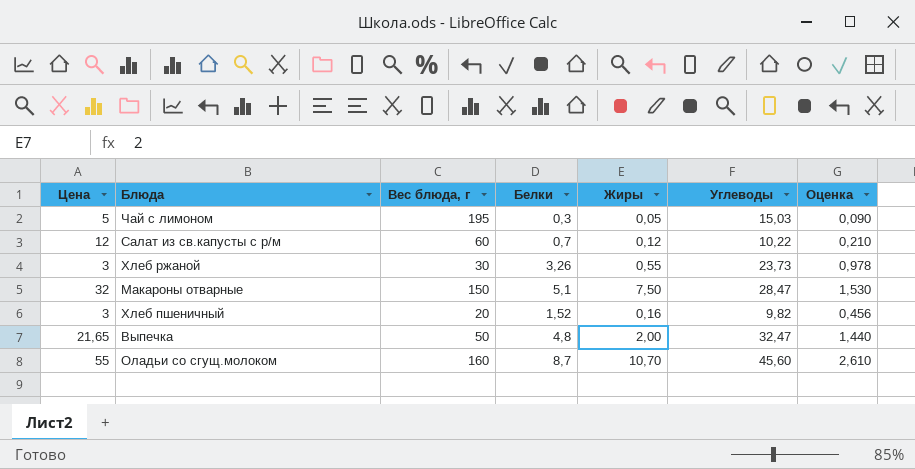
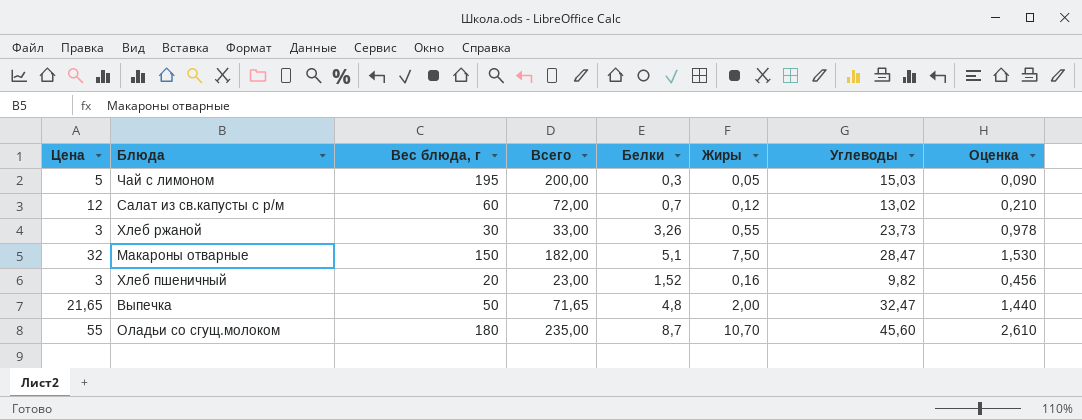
column Всего | formula: none -> [Цена] + [Вес блюда, г]
Салат из св.капусты с р/м | Углеводы: 10,22 -> 13,02
Оладьи со сгущ.молоком | Вес блюда, г: 160 -> 180

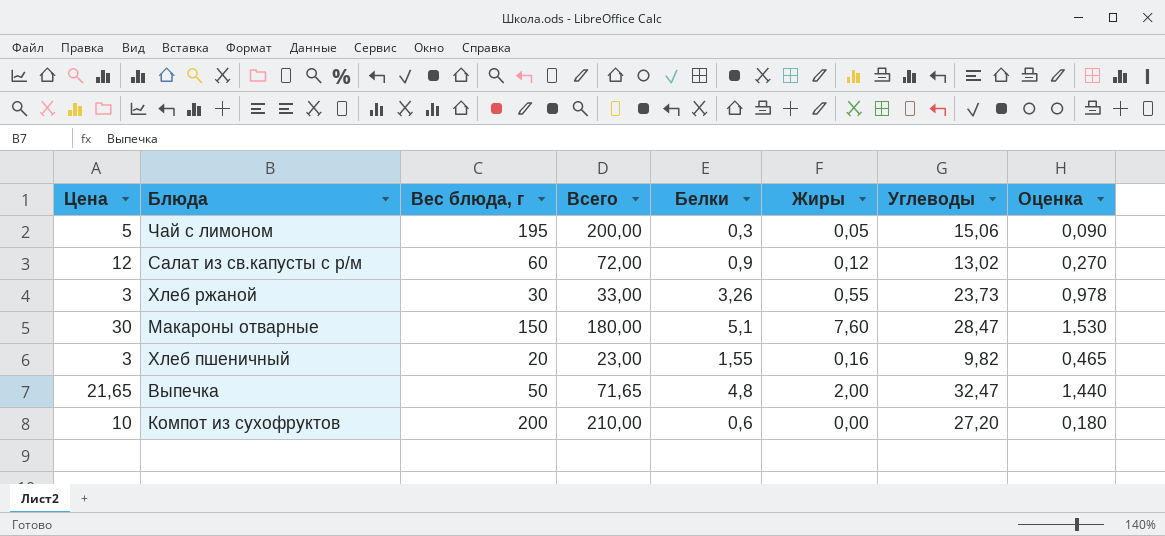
row Оладьи со сгущ.молоком: 55 | 180 | 235,00 | 8,7 | 10,70 | 45,60 | 2,610 -> none
Чай с лимоном | Углеводы: 15,03 -> 15,06
Салат из св.капусты с р/м | Белки: 0,7 -> 0,9
Салат из св.капусты с р/м | Оценка: 0,210 -> 0,270
Макароны отварные | Цена: 32 -> 30
Макароны отварные | Всего: 182,00 -> 180,00
Макароны отварные | Жиры: 7,50 -> 7,60
Хлеб пшеничный | Белки: 1,52 -> 1,55
Хлеб пшеничный | Оценка: 0,456 -> 0,465
row Компот из сухофруктов: none -> 10 | 200 | 210,00 | 0,6 | 0,00 | 27,20 | 0,180

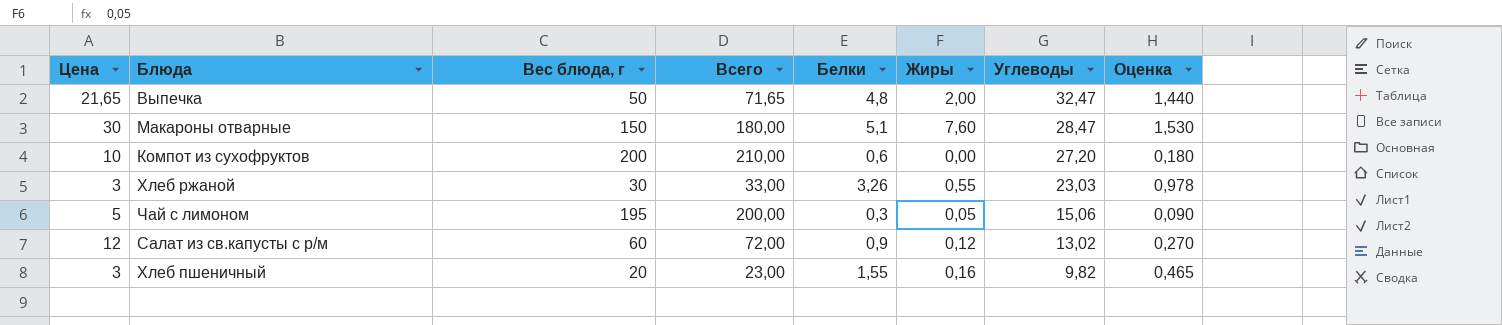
row order: none -> Углеводы descending
Хлеб ржаной | Углеводы: 23,73 -> 23,03

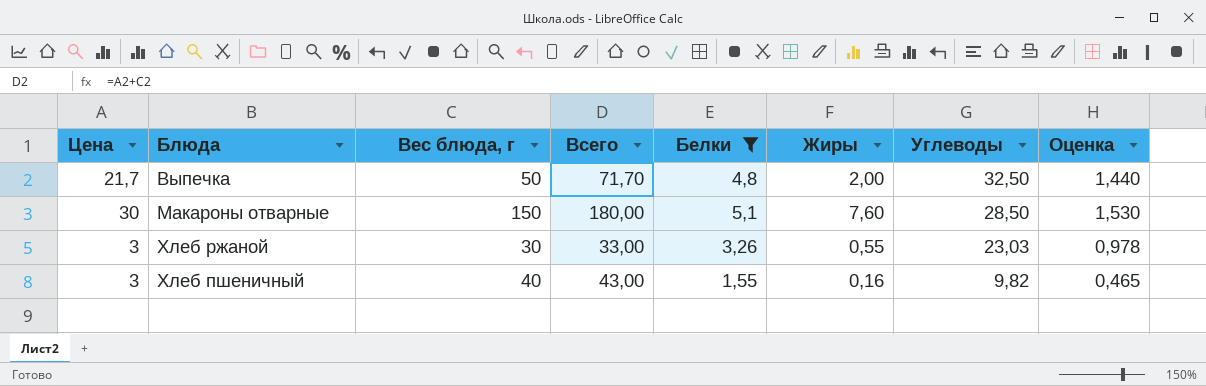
filter: none -> Белки >= 1,55
Выпечка | Цена: 21,65 -> 21,7
Выпечка | Всего: 71,65 -> 71,70
Выпечка | Углеводы: 32,47 -> 32,50
Макароны отварные | Углеводы: 28,47 -> 28,50
Хлеб пшеничный | Вес блюда, г: 20 -> 40
Хлеб пшеничный | Всего: 23,00 -> 43,00

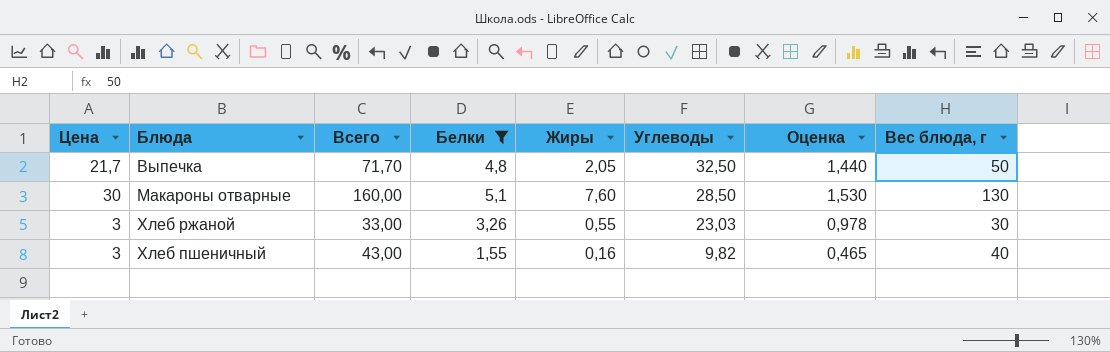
column Вес блюда, г | position: 3 -> 8
Выпечка | Жиры: 2,00 -> 2,05
Макароны отварные | Всего: 180,00 -> 160,00
Макароны отварные | Вес блюда, г: 150 -> 130

